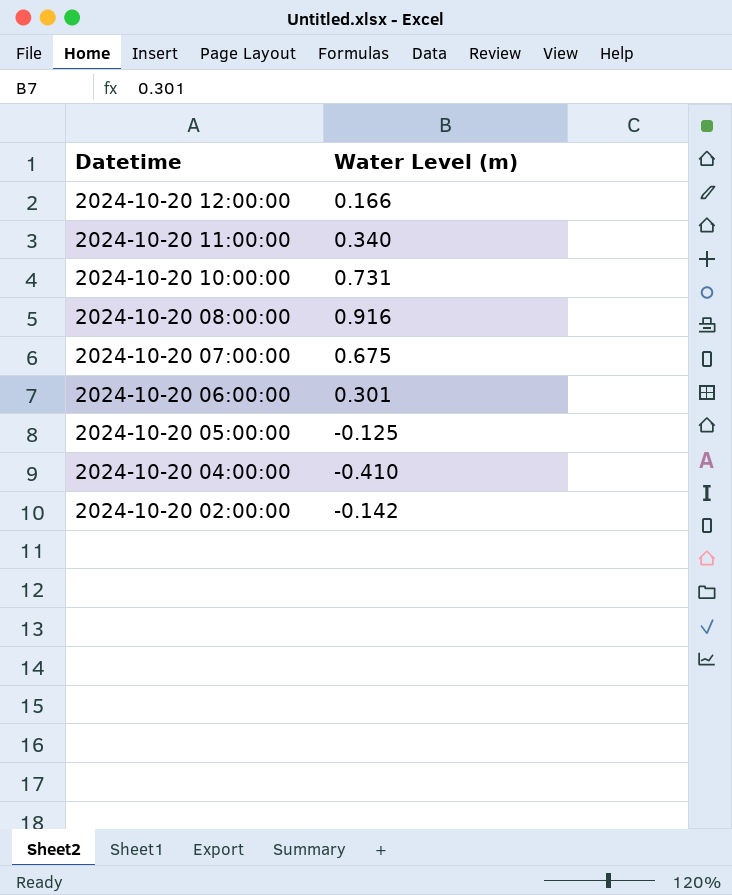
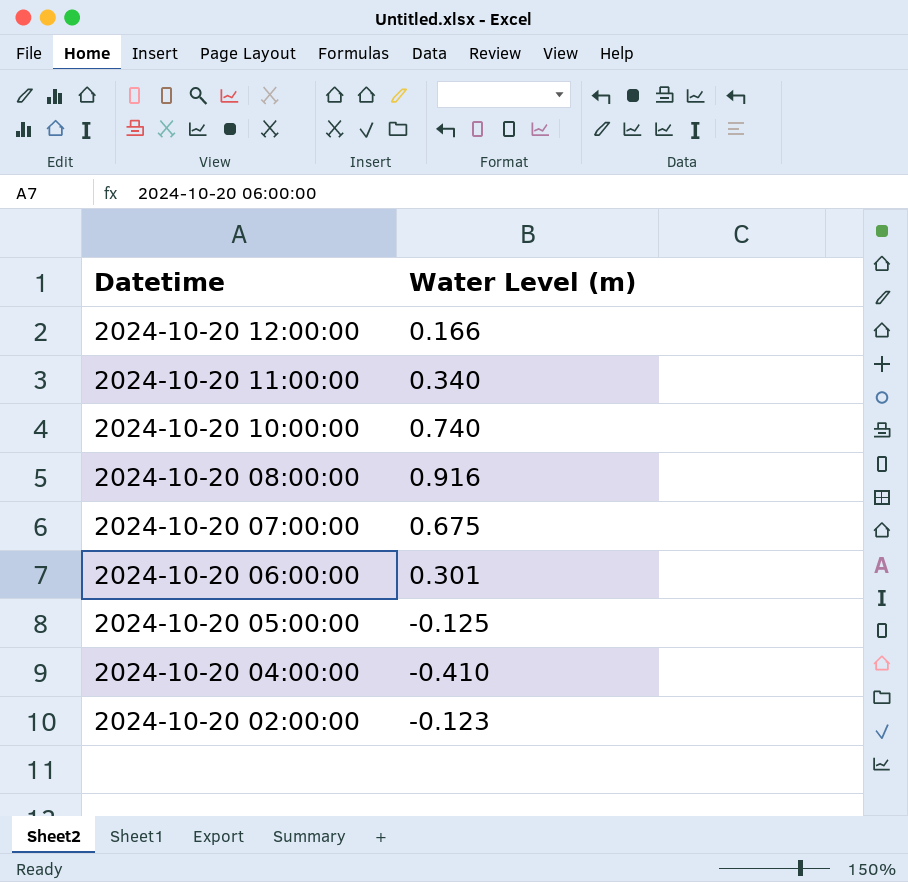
2024-10-20 10:00:00 | Water Level (m): 0.731 -> 0.740
2024-10-20 02:00:00 | Water Level (m): -0.142 -> -0.123

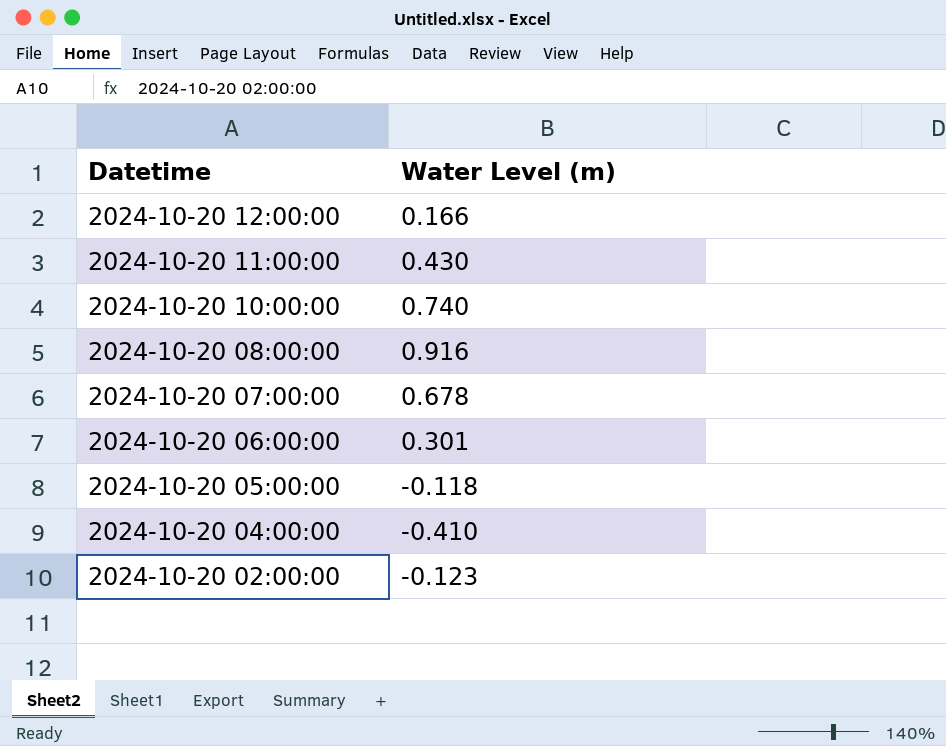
2024-10-20 11:00:00 | Water Level (m): 0.340 -> 0.430
2024-10-20 07:00:00 | Water Level (m): 0.675 -> 0.678
2024-10-20 05:00:00 | Water Level (m): -0.125 -> -0.118

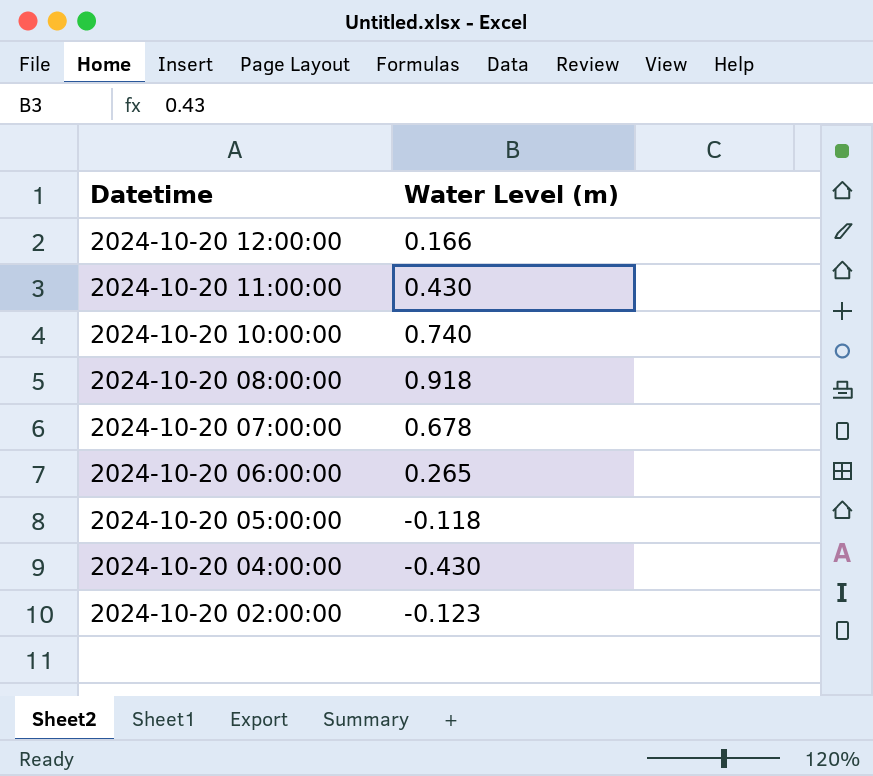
2024-10-20 08:00:00 | Water Level (m): 0.916 -> 0.918
2024-10-20 06:00:00 | Water Level (m): 0.301 -> 0.265
2024-10-20 04:00:00 | Water Level (m): -0.410 -> -0.430

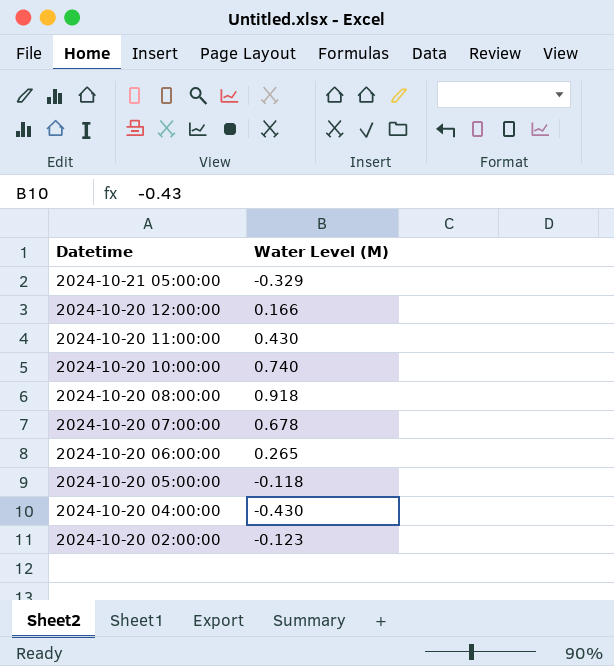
column name: Water Level (m) -> Water Level (M)
row 2024-10-21 05:00:00: none -> -0.329

